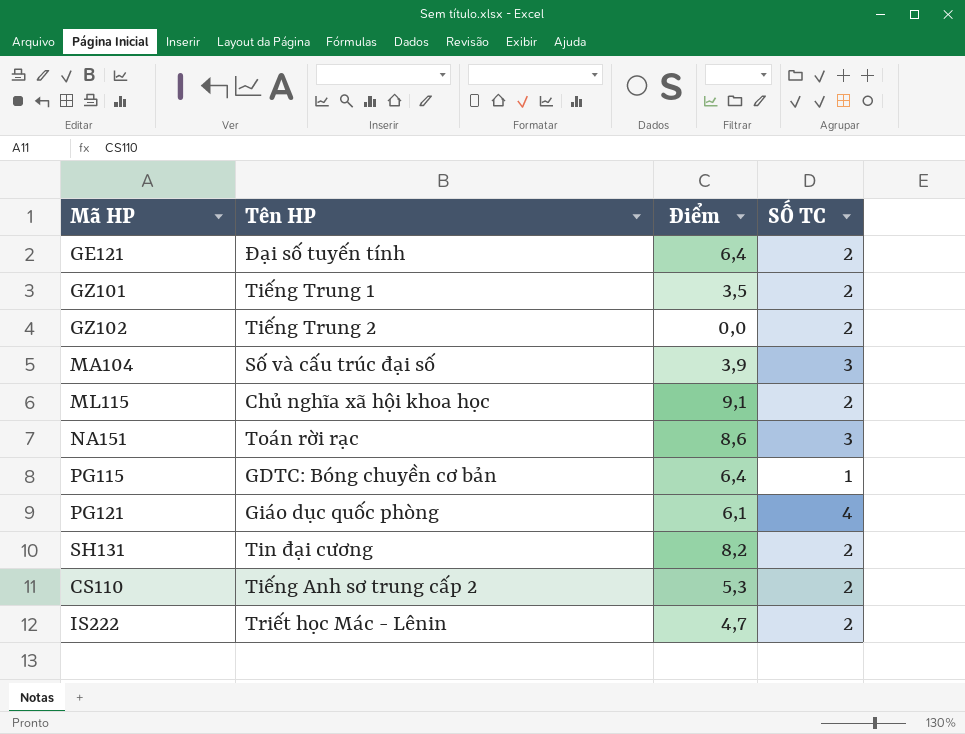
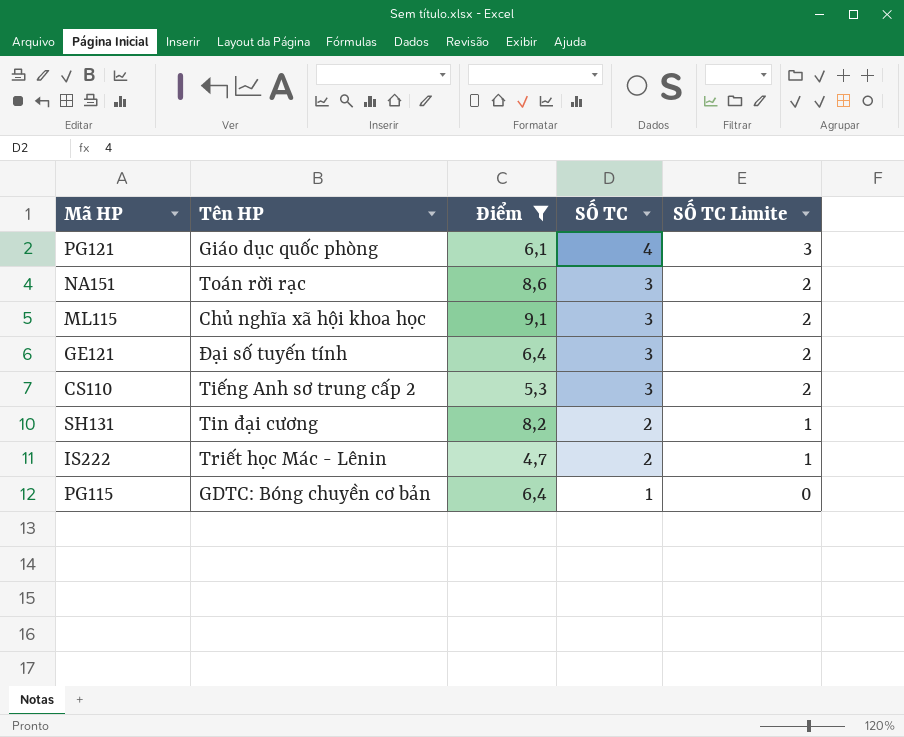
filter: none -> Điểm >= 4,7
row order: none -> SỐ TC descending
column SỐ TC Limite | formula: none -> [SỐ TC] - 1
ML115 | SỐ TC: 2 -> 3
GE121 | SỐ TC: 2 -> 3
CS110 | SỐ TC: 2 -> 3

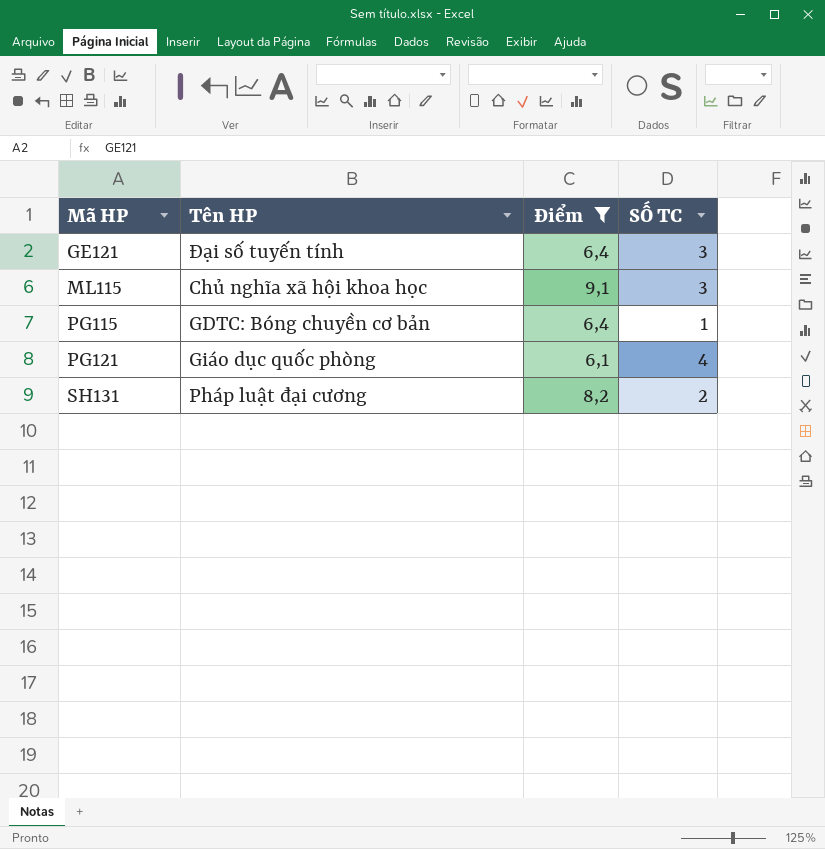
row order: SỐ TC descending -> Mã HP ascending
column SỐ TC Limite | formula: [SỐ TC] - 1 -> none
row NA151: Toán rời rạc | 8,6 | 3 | 2 -> none
row CS110: Tiếng Anh sơ trung cấp 2 | 5,3 | 3 | 2 -> none
row IS222: Triết học Mác - Lênin | 4,7 | 2 | 1 -> none
SH131 | Tên HP: Tin đại cương -> Pháp luật đại cương

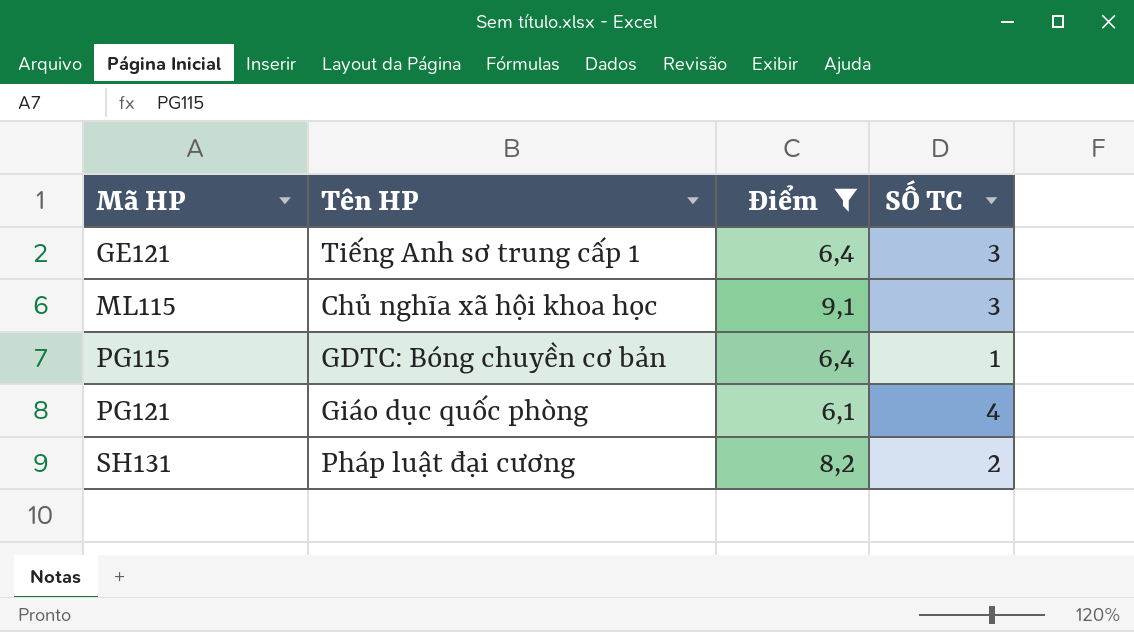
GE121 | Tên HP: Đại số tuyến tính -> Tiếng Anh sơ trung cấp 1

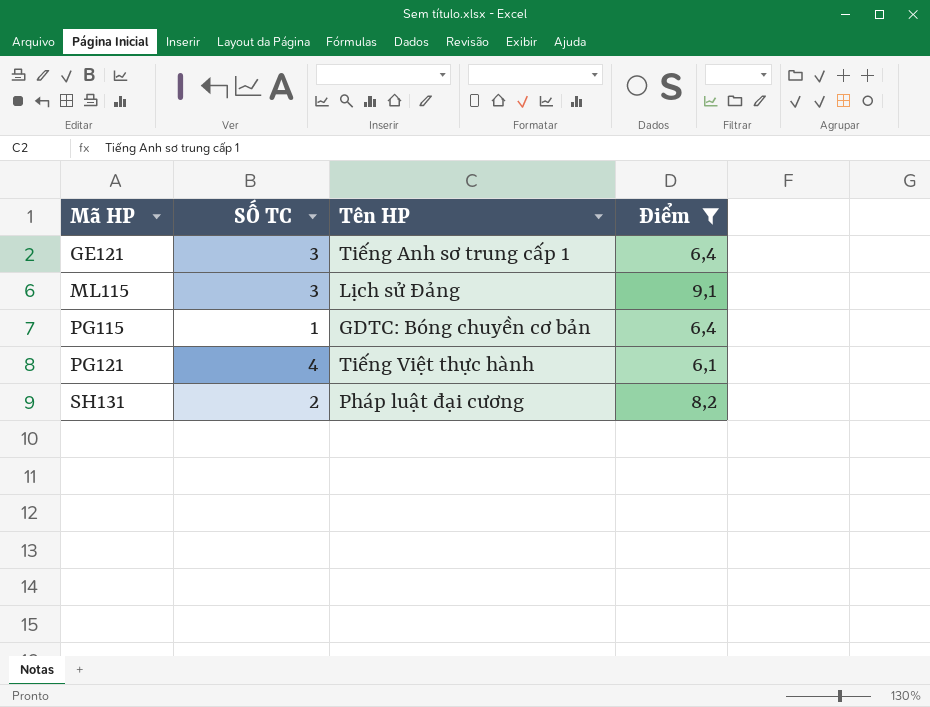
column SỐ TC | position: 4 -> 2
ML115 | Tên HP: Chủ nghĩa xã hội khoa học -> Lịch sử Đảng
PG121 | Tên HP: Giáo dục quốc phòng -> Tiếng Việt thực hành

